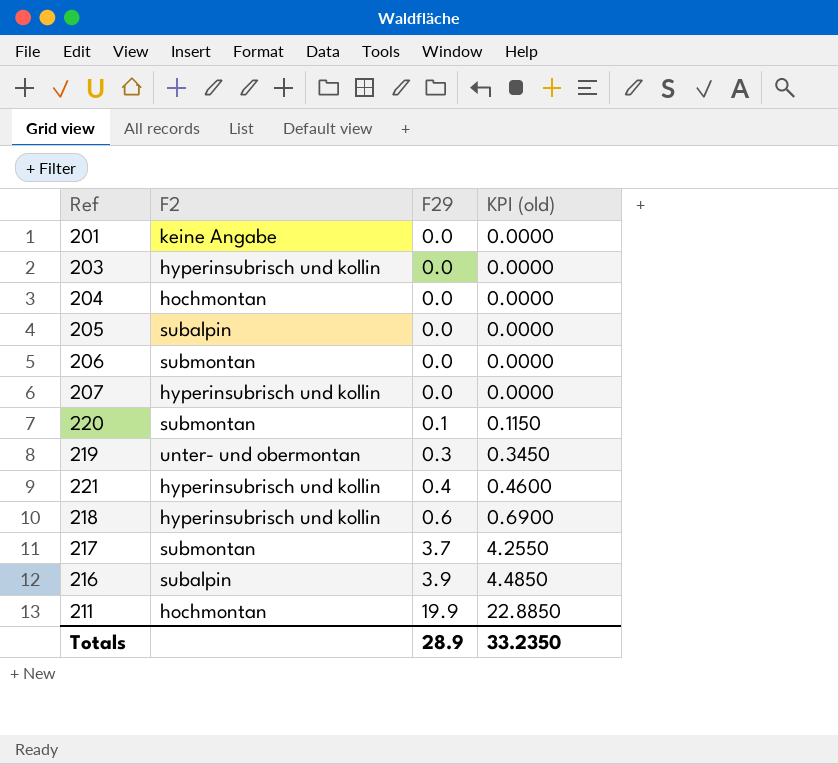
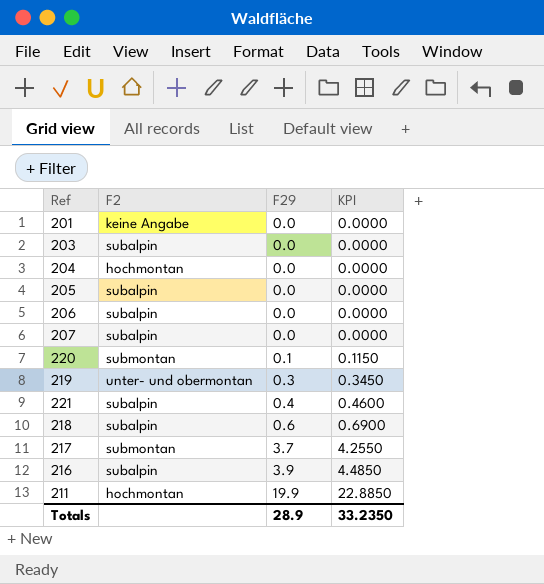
column name: KPI (old) -> KPI
203 | F2: hyperinsubrisch und kollin -> subalpin
206 | F2: submontan -> subalpin
207 | F2: hyperinsubrisch und kollin -> subalpin
221 | F2: hyperinsubrisch und kollin -> subalpin
218 | F2: hyperinsubrisch und kollin -> subalpin

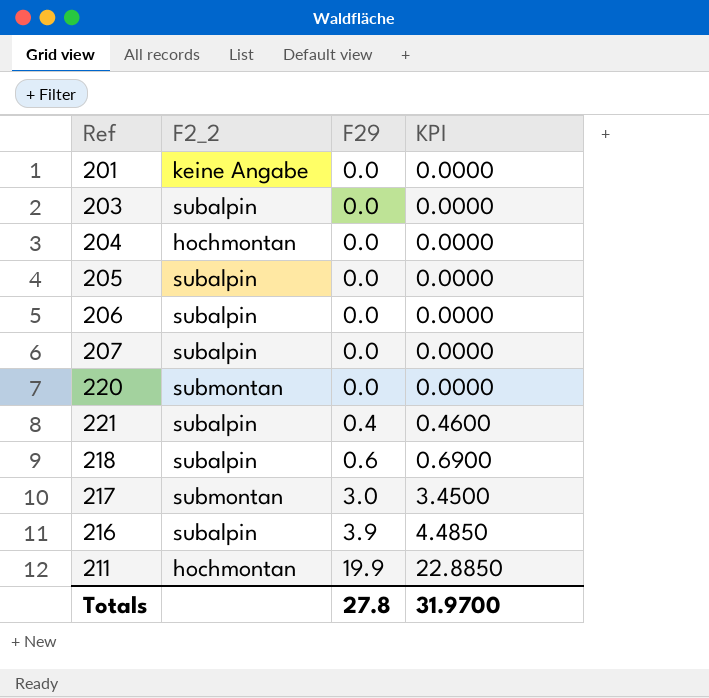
column name: F2 -> F2_2
row 219: unter- und obermontan | 0.3 | 0.3450 -> none
220 | F29: 0.1 -> 0.0
220 | KPI: 0.1150 -> 0.0000
217 | F29: 3.7 -> 3.0
217 | KPI: 4.2550 -> 3.4500
Totals | F29: 28.9 -> 27.8
Totals | KPI: 33.2350 -> 31.9700

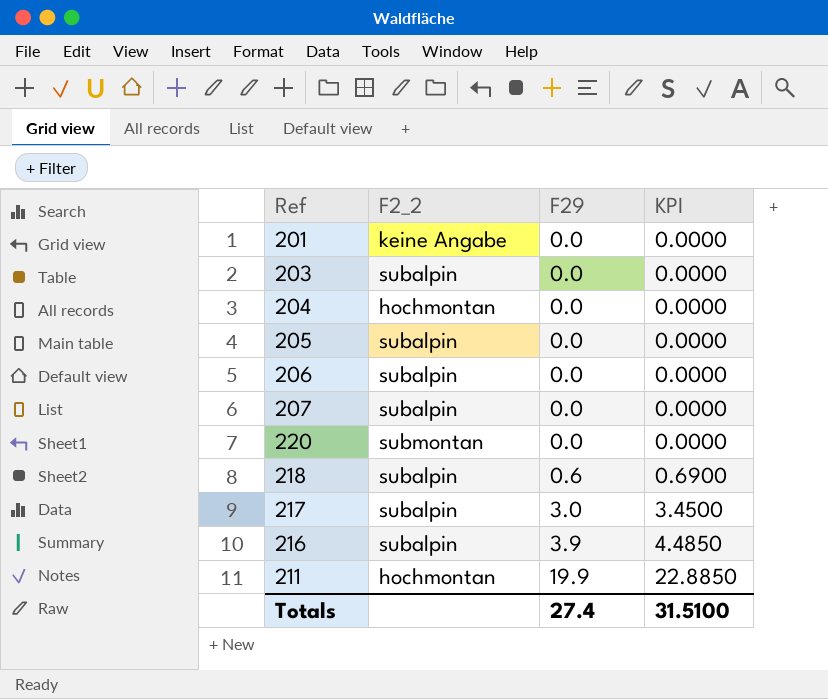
row 221: subalpin | 0.4 | 0.4600 -> none
217 | F2_2: submontan -> subalpin
Totals | F29: 27.8 -> 27.4
Totals | KPI: 31.9700 -> 31.5100

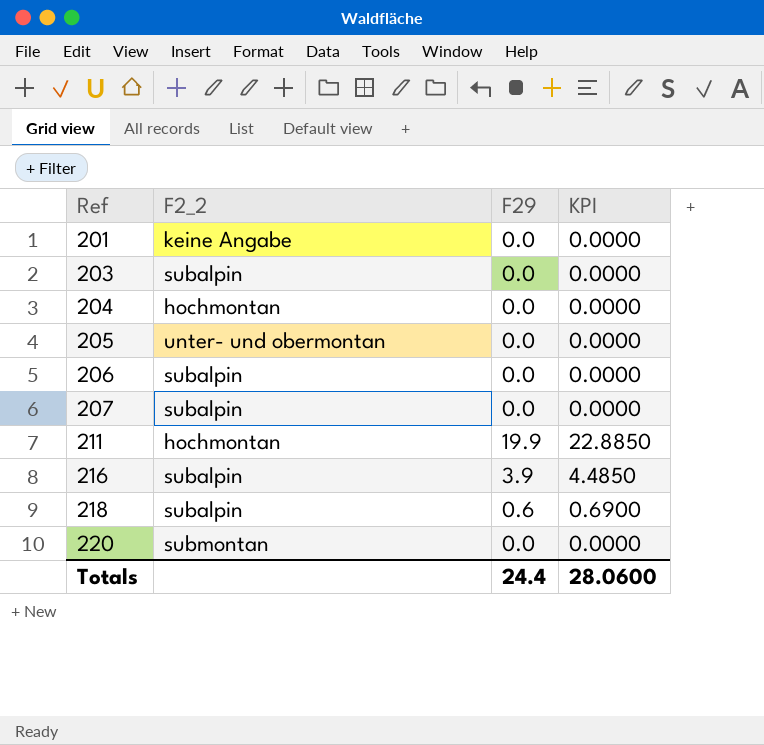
row order: F29 ascending -> Ref ascending
row 217: subalpin | 3.0 | 3.4500 -> none
205 | F2_2: subalpin -> unter- und obermontan
Totals | F29: 27.4 -> 24.4
Totals | KPI: 31.5100 -> 28.0600

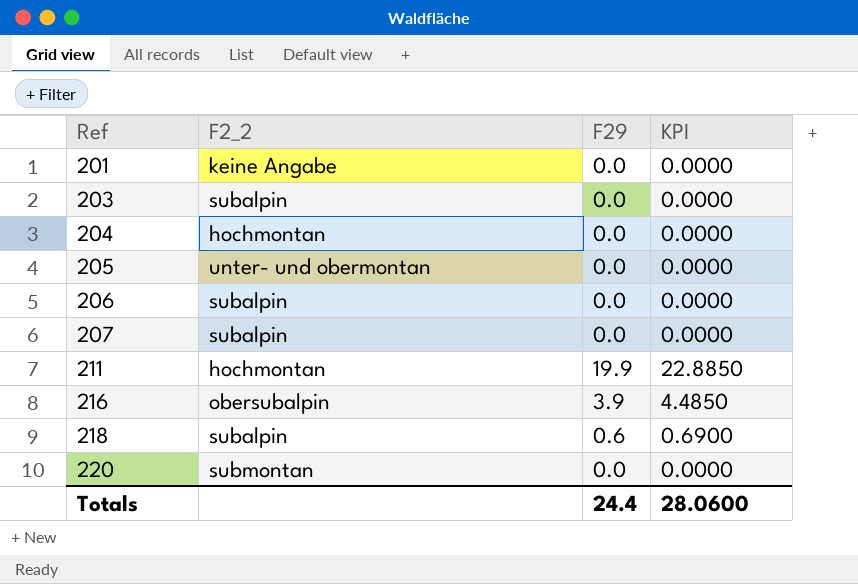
216 | F2_2: subalpin -> obersubalpin

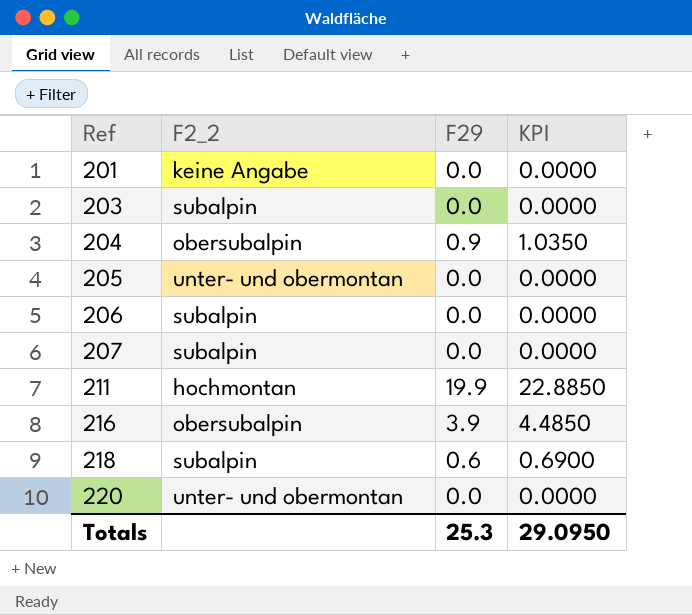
204 | F2_2: hochmontan -> obersubalpin
204 | F29: 0.0 -> 0.9
204 | KPI: 0.0000 -> 1.0350
220 | F2_2: submontan -> unter- und obermontan
Totals | F29: 24.4 -> 25.3
Totals | KPI: 28.0600 -> 29.0950

